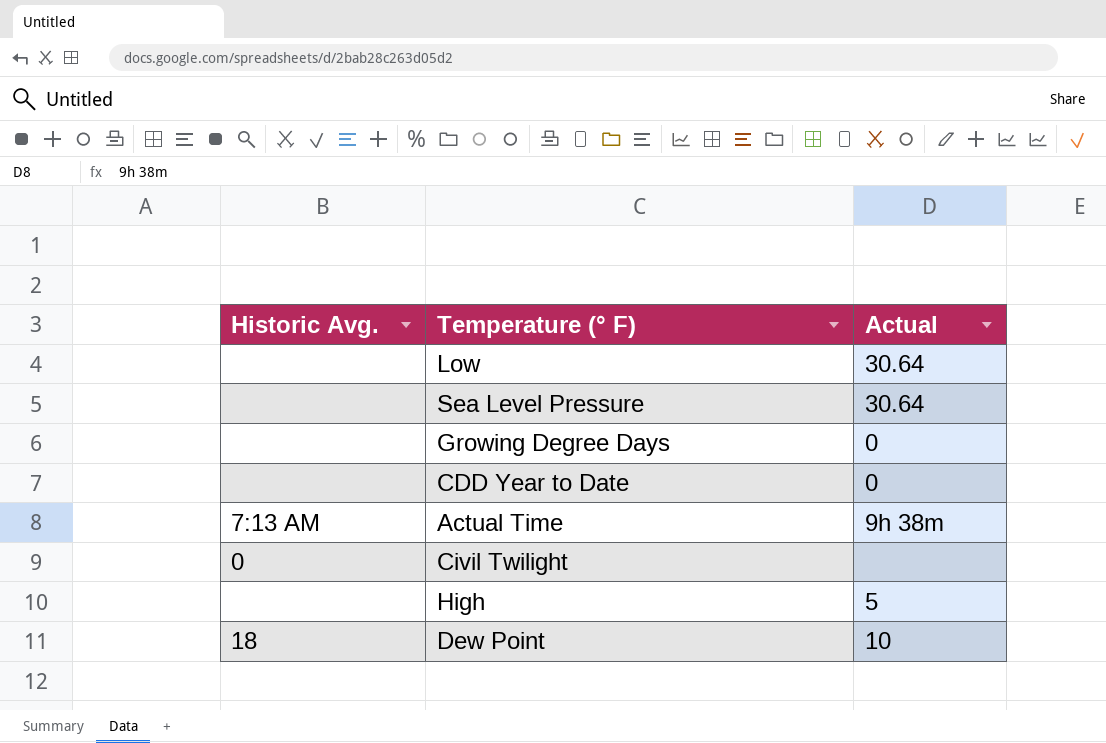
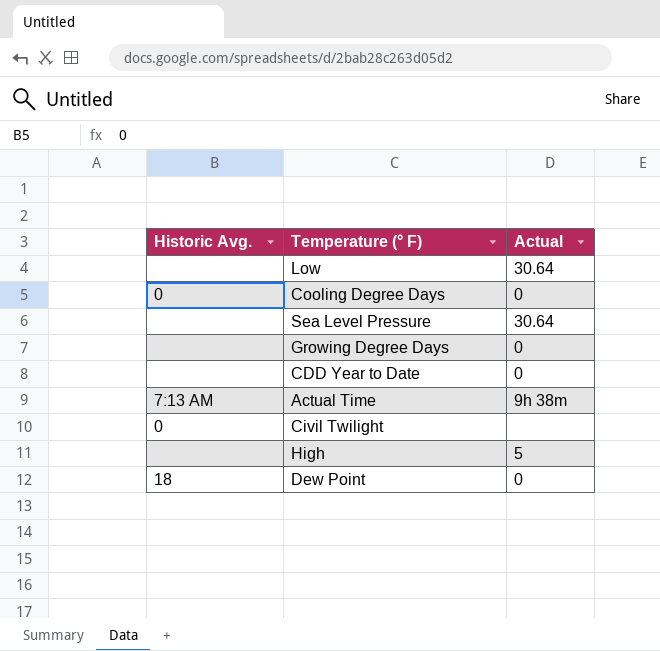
row Cooling Degree Days: none -> 0 | 0
Dew Point | Actual: 10 -> 0

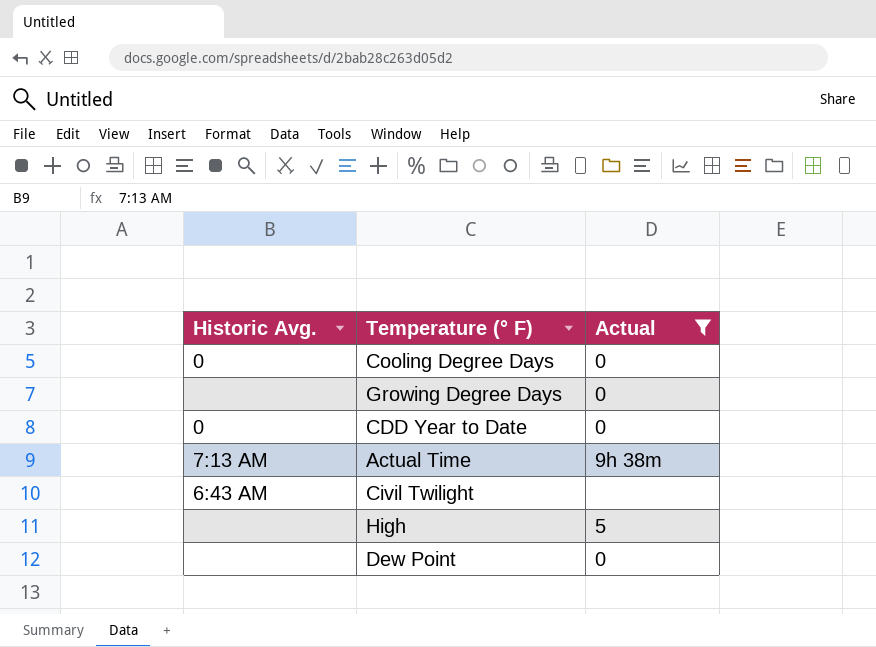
filter: none -> Actual != 30.64
CDD Year to Date | Historic Avg.: none -> 0
Civil Twilight | Historic Avg.: 0 -> 6:43 AM
Dew Point | Historic Avg.: 18 -> none

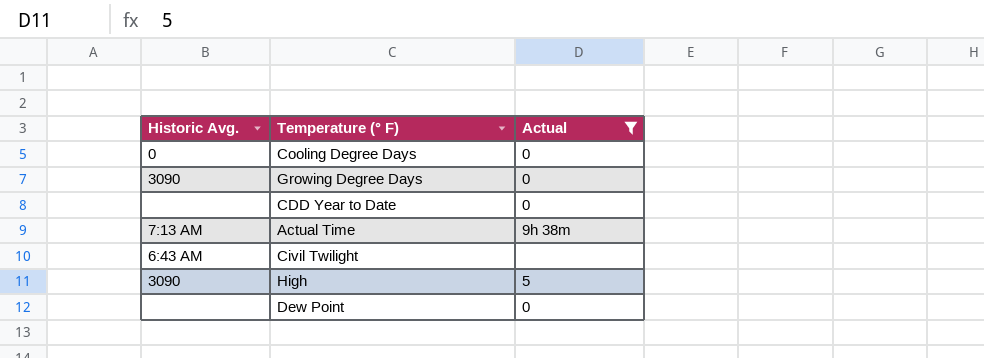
Growing Degree Days | Historic Avg.: none -> 3090
CDD Year to Date | Historic Avg.: 0 -> none
High | Historic Avg.: none -> 3090

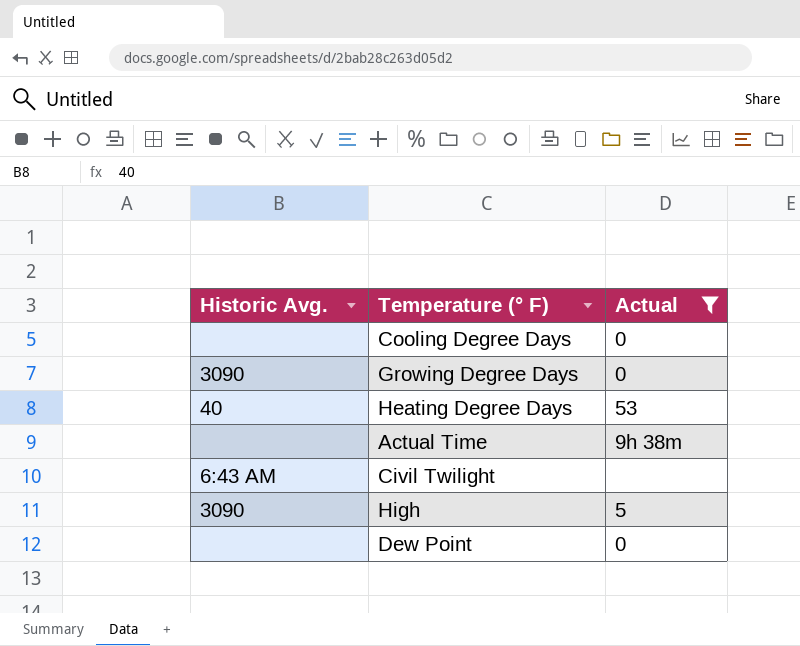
row CDD Year to Date: none | 0 -> none
Cooling Degree Days | Historic Avg.: 0 -> none
row Heating Degree Days: none -> 40 | 53
Actual Time | Historic Avg.: 7:13 AM -> none

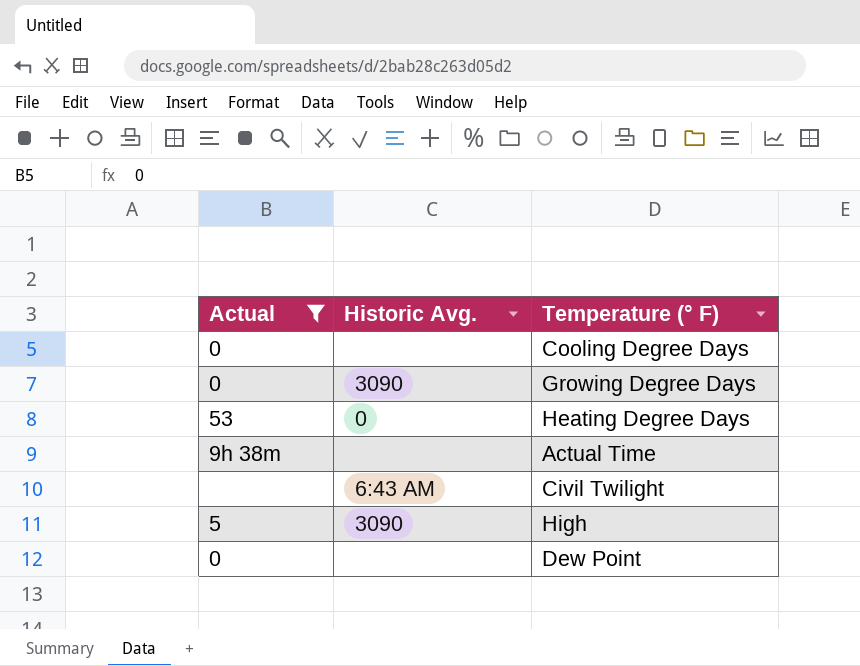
column Actual | position: 3 -> 1
Heating Degree Days | Historic Avg.: 40 -> 0

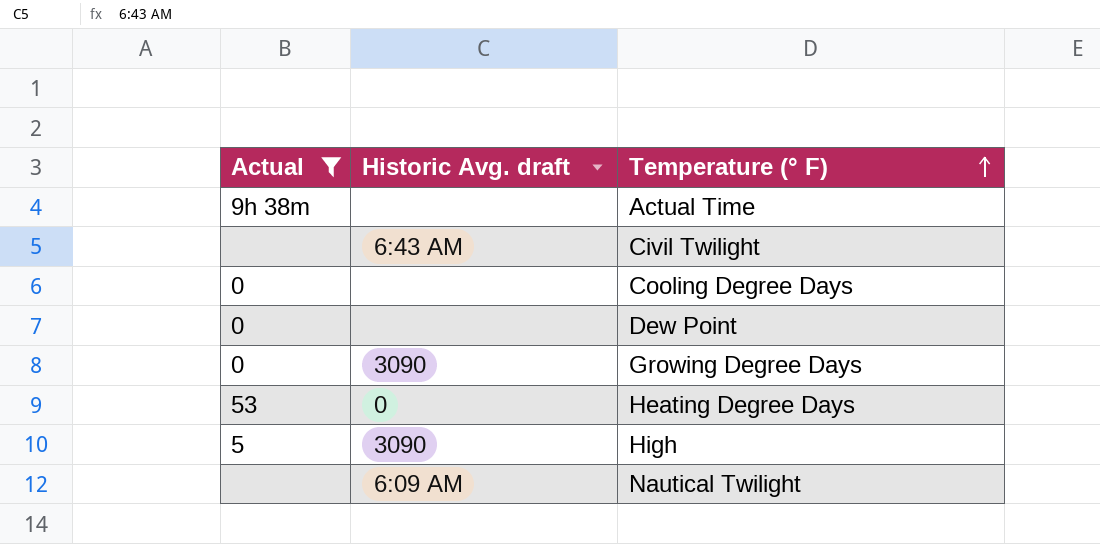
row order: none -> Temperature (° F) ascending
column name: Historic Avg. -> Historic Avg. draft
row Nautical Twilight: none -> none | 6:09 AM

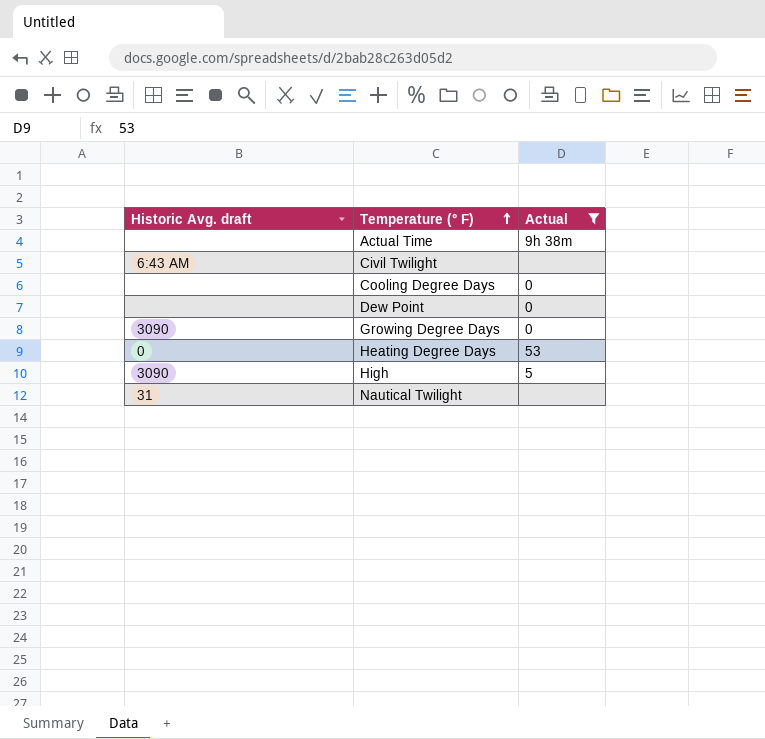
column Actual | position: 1 -> 3
Nautical Twilight | Historic Avg. draft: 6:09 AM -> 31

